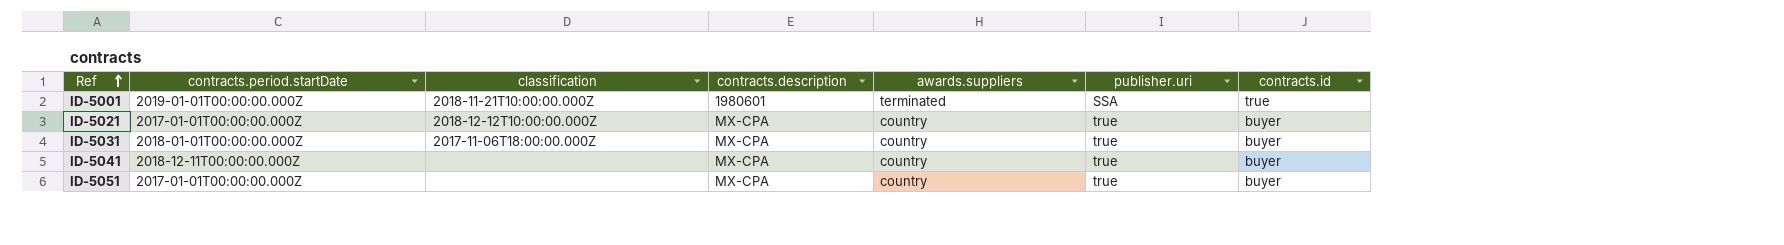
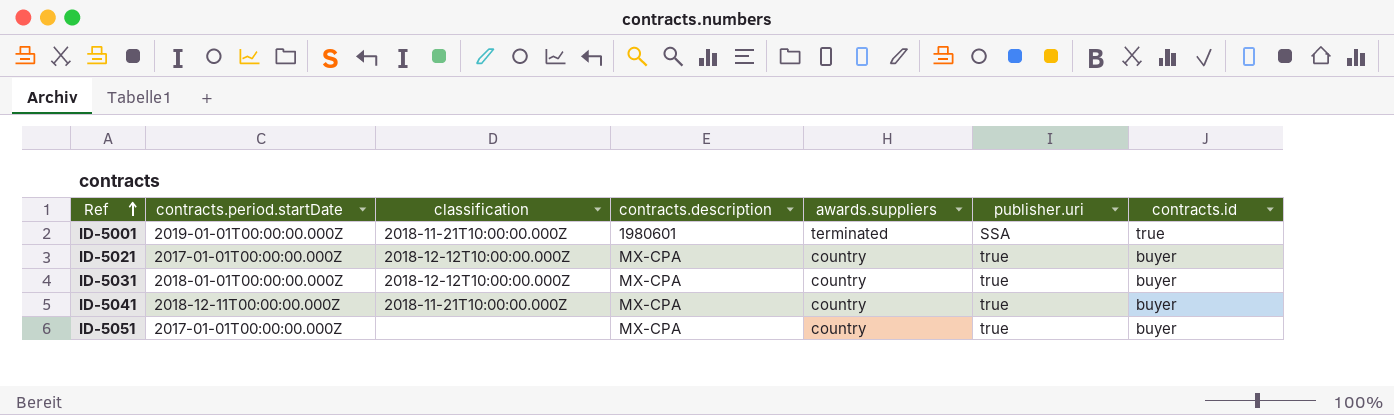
ID-5031 | classification: 2017-11-06T18:00:00.000Z -> 2018-12-12T10:00:00.000Z
ID-5041 | classification: none -> 2018-11-21T10:00:00.000Z

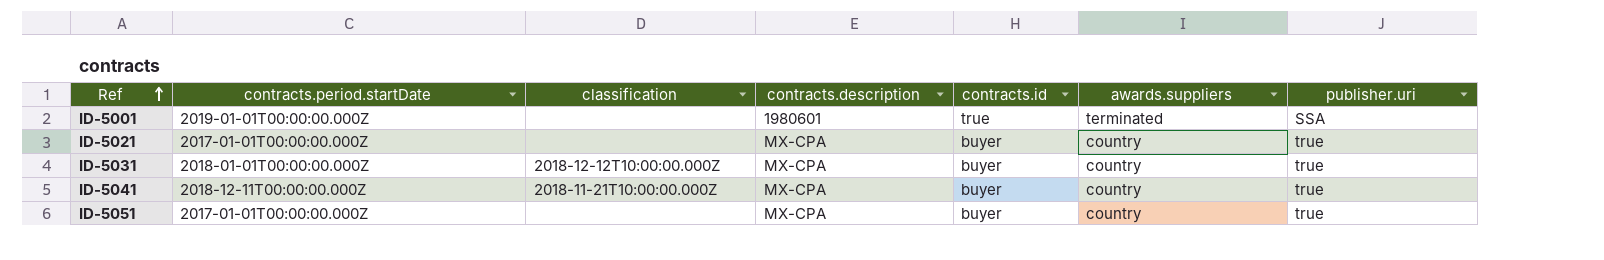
column contracts.id | position: 7 -> 5
ID-5001 | classification: 2018-11-21T10:00:00.000Z -> none
ID-5021 | classification: 2018-12-12T10:00:00.000Z -> none

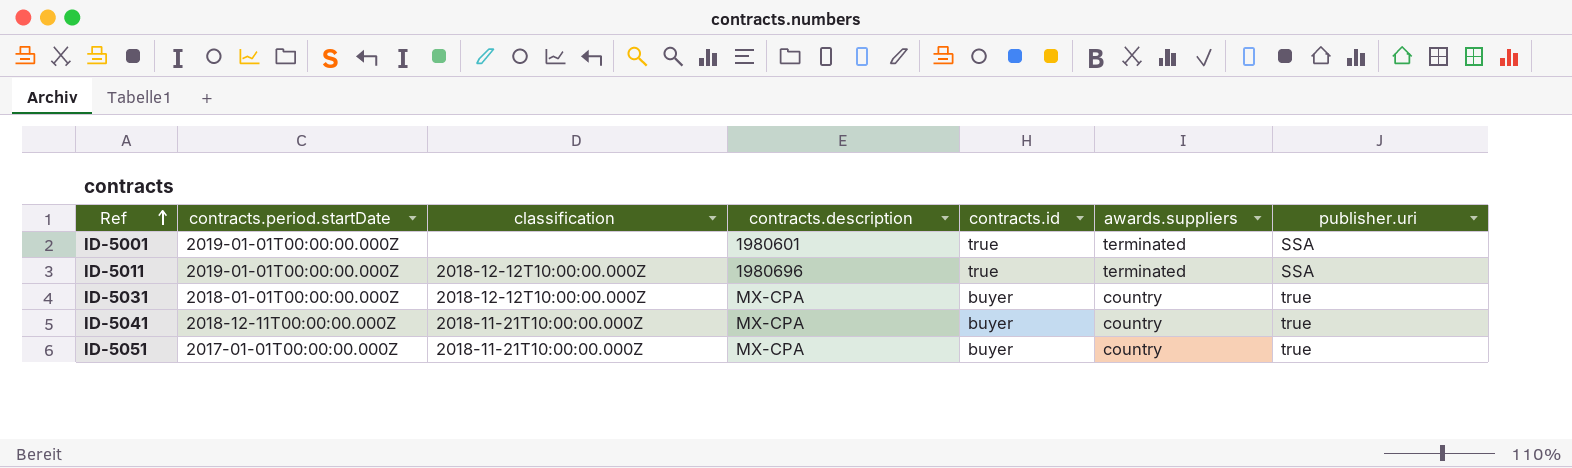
row ID-5021: 2017-01-01T00:00:00.000Z | none | MX-CPA | buyer | country | true -> none
row ID-5011: none -> 2019-01-01T00:00:00.000Z | 2018-12-12T10:00:00.000Z | 1980696 | true | terminated | SSA
ID-5051 | classification: none -> 2018-11-21T10:00:00.000Z

